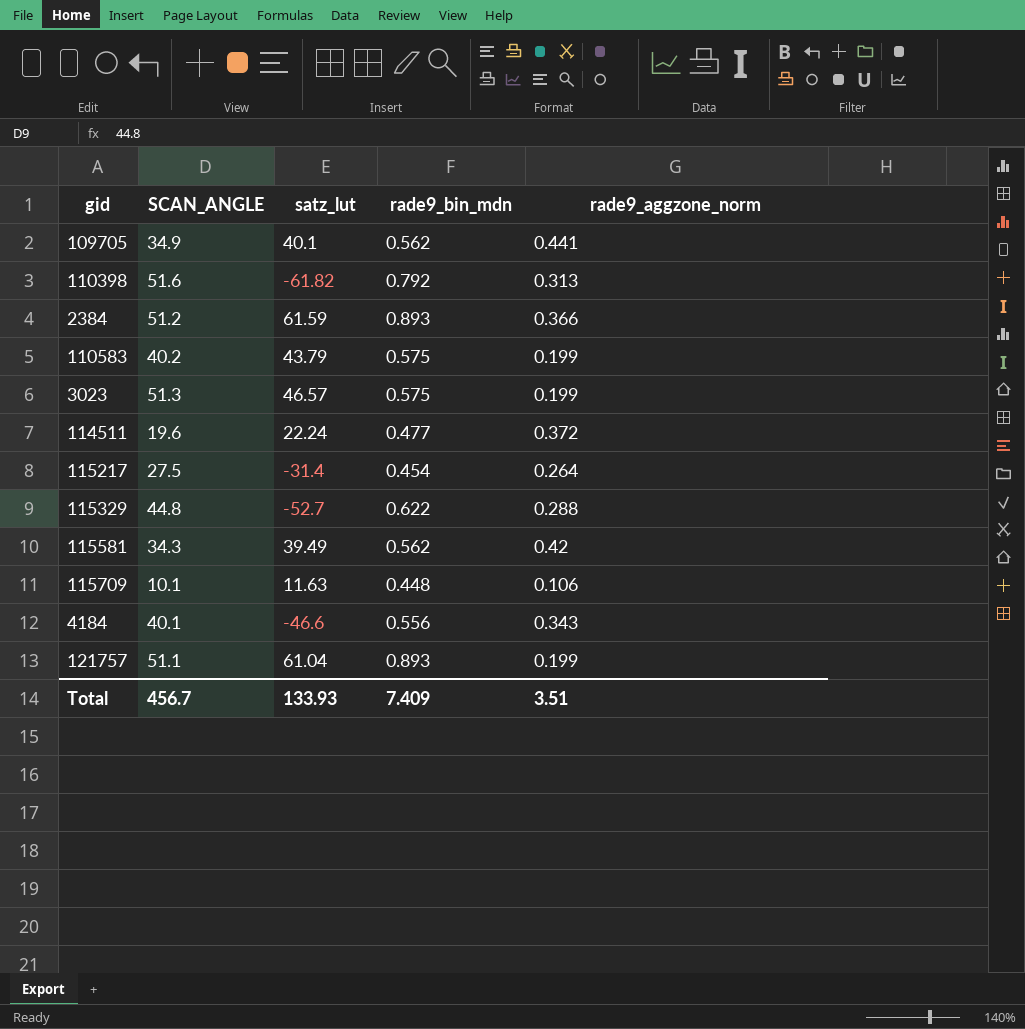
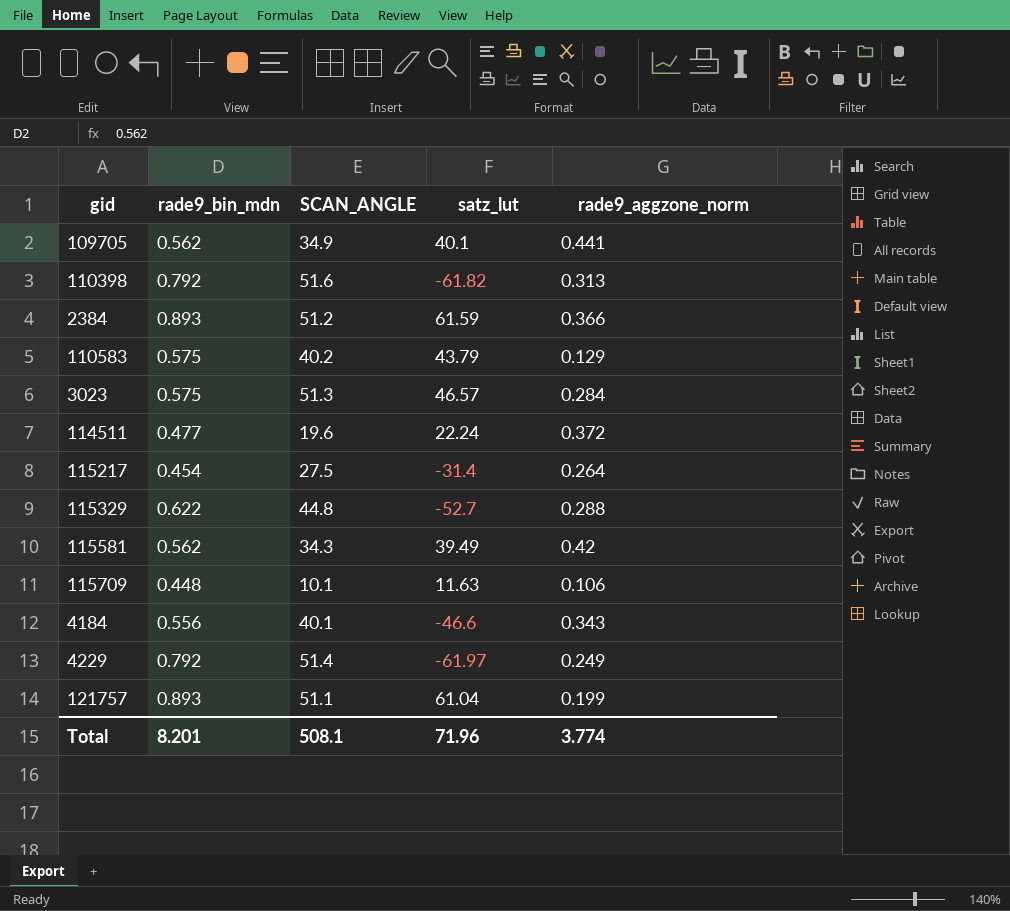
column rade9_bin_mdn | position: 4 -> 2
110583 | rade9_aggzone_norm: 0.199 -> 0.129
3023 | rade9_aggzone_norm: 0.199 -> 0.284
row 4229: none -> 0.792 | 51.4 | -61.97 | 0.249
Total | rade9_bin_mdn: 7.409 -> 8.201
Total | SCAN_ANGLE: 456.7 -> 508.1
Total | satz_lut: 133.93 -> 71.96
Total | rade9_aggzone_norm: 3.51 -> 3.774

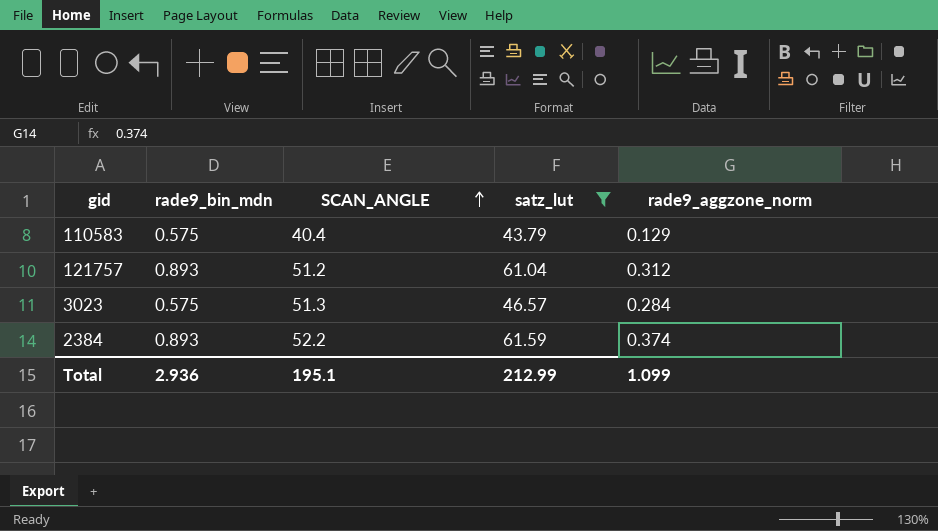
filter: none -> satz_lut >= 43.79
row order: none -> SCAN_ANGLE ascending
110583 | SCAN_ANGLE: 40.2 -> 40.4
121757 | SCAN_ANGLE: 51.1 -> 51.2
121757 | rade9_aggzone_norm: 0.199 -> 0.312
2384 | SCAN_ANGLE: 51.2 -> 52.2
2384 | rade9_aggzone_norm: 0.366 -> 0.374
Total | rade9_bin_mdn: 8.201 -> 2.936
Total | SCAN_ANGLE: 508.1 -> 195.1
Total | satz_lut: 71.96 -> 212.99
Total | rade9_aggzone_norm: 3.774 -> 1.099

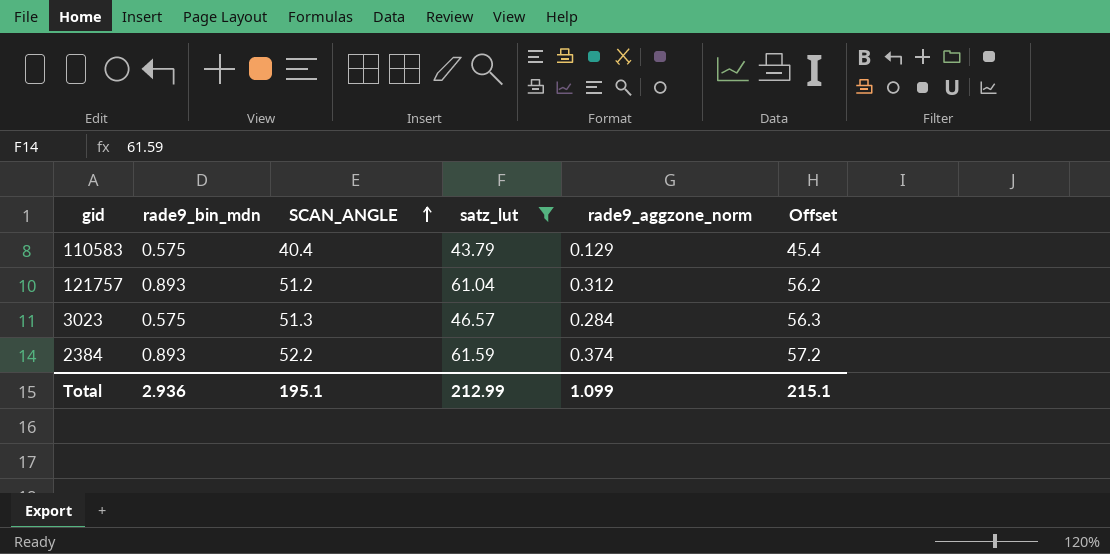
column Offset | formula: none -> [SCAN_ANGLE] + 5

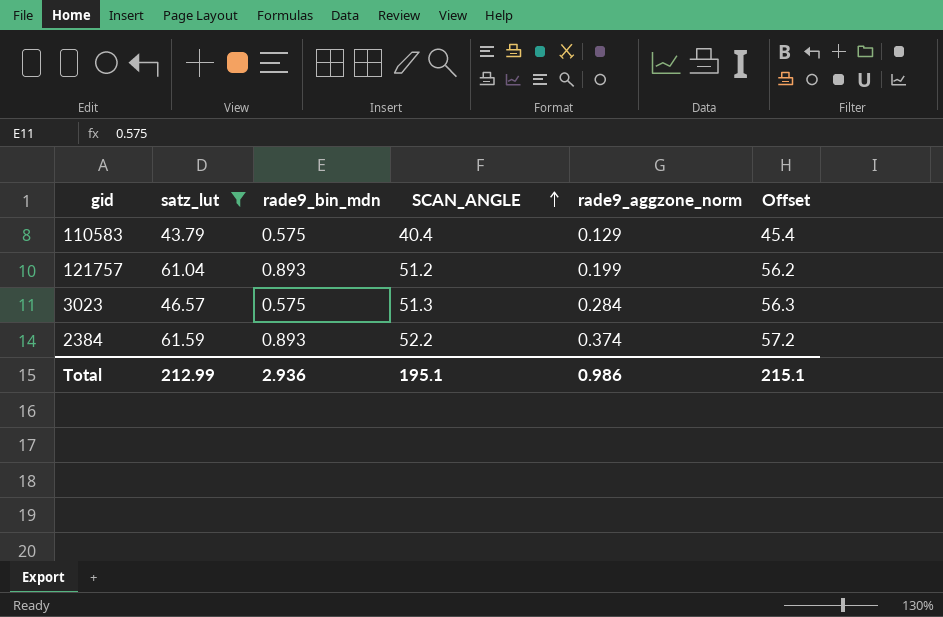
column satz_lut | position: 4 -> 2
121757 | rade9_aggzone_norm: 0.312 -> 0.199
Total | rade9_aggzone_norm: 1.099 -> 0.986

